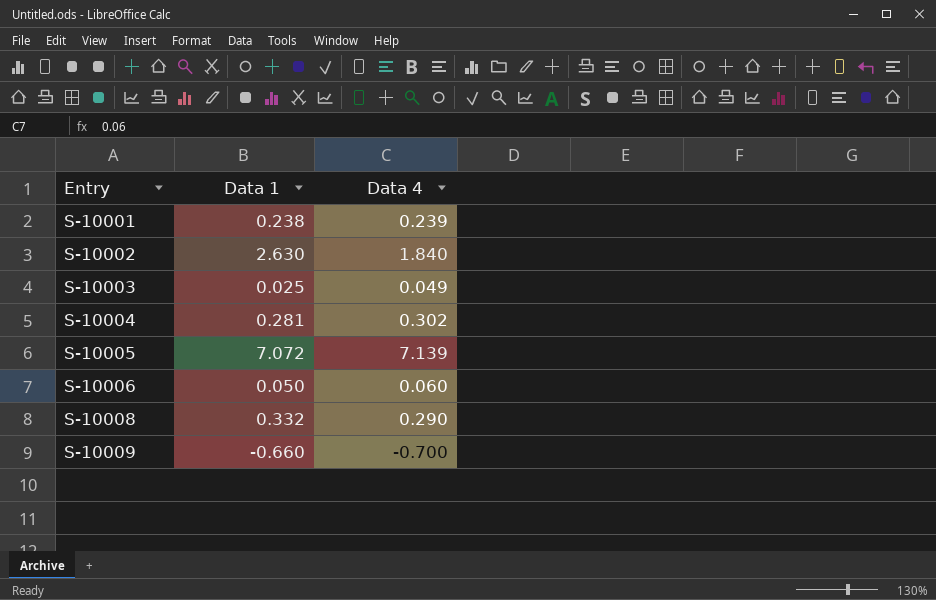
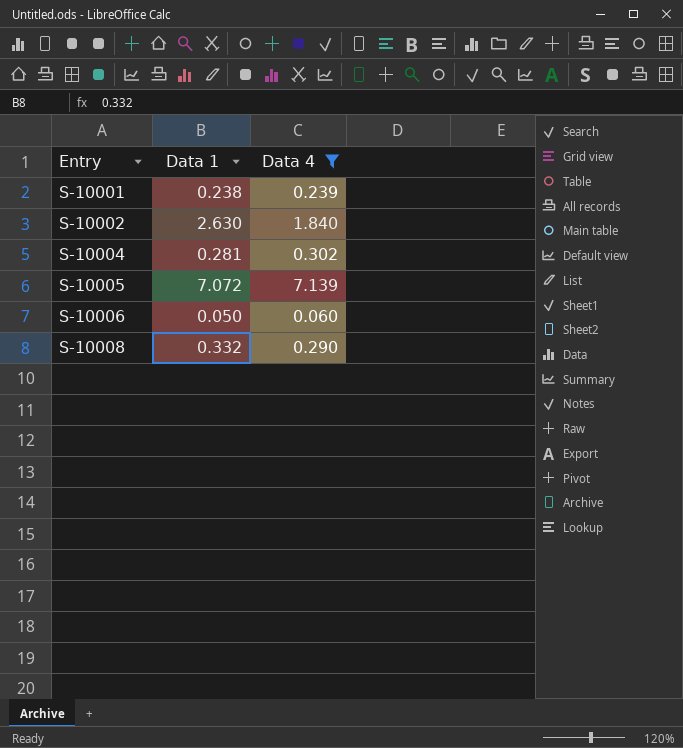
filter: none -> Data 4 >= 0.060

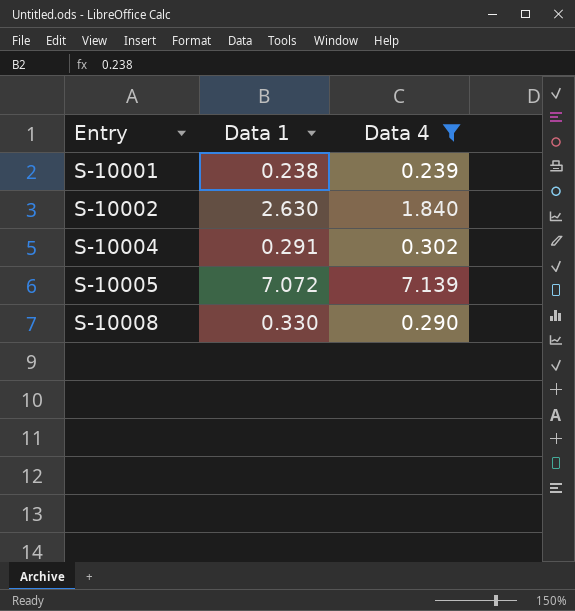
row S-10006: 0.050 | 0.060 -> none
S-10004 | Data 1: 0.281 -> 0.291
S-10008 | Data 1: 0.332 -> 0.330

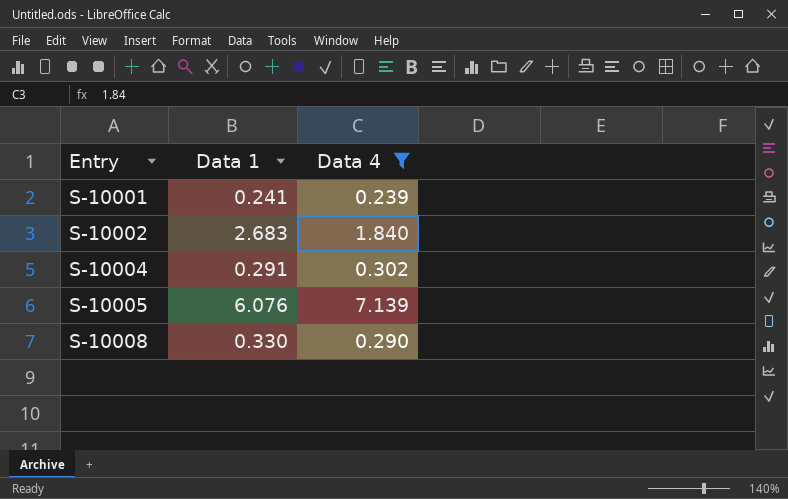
S-10001 | Data 1: 0.238 -> 0.241
S-10002 | Data 1: 2.630 -> 2.683
S-10005 | Data 1: 7.072 -> 6.076

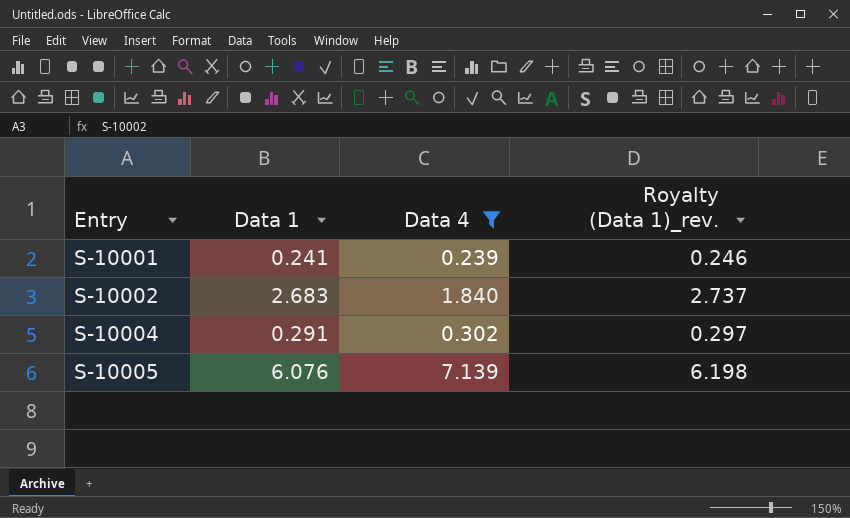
column Royalty (Data 1)_rev. | formula: none -> [Data 1] * 1.02
row S-10008: 0.330 | 0.290 -> none

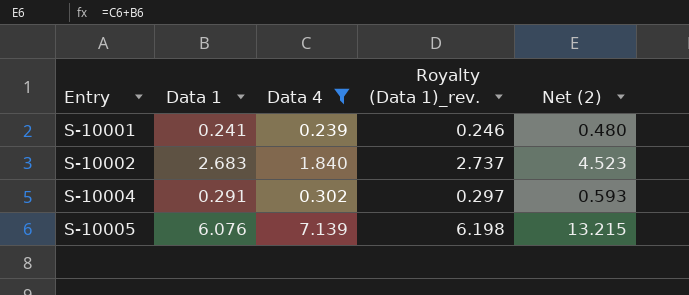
column Net (2) | formula: none -> [Data 1] + [Data 4]

